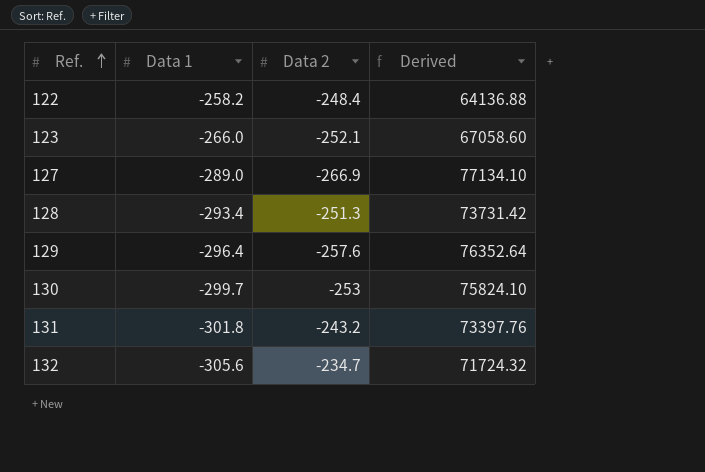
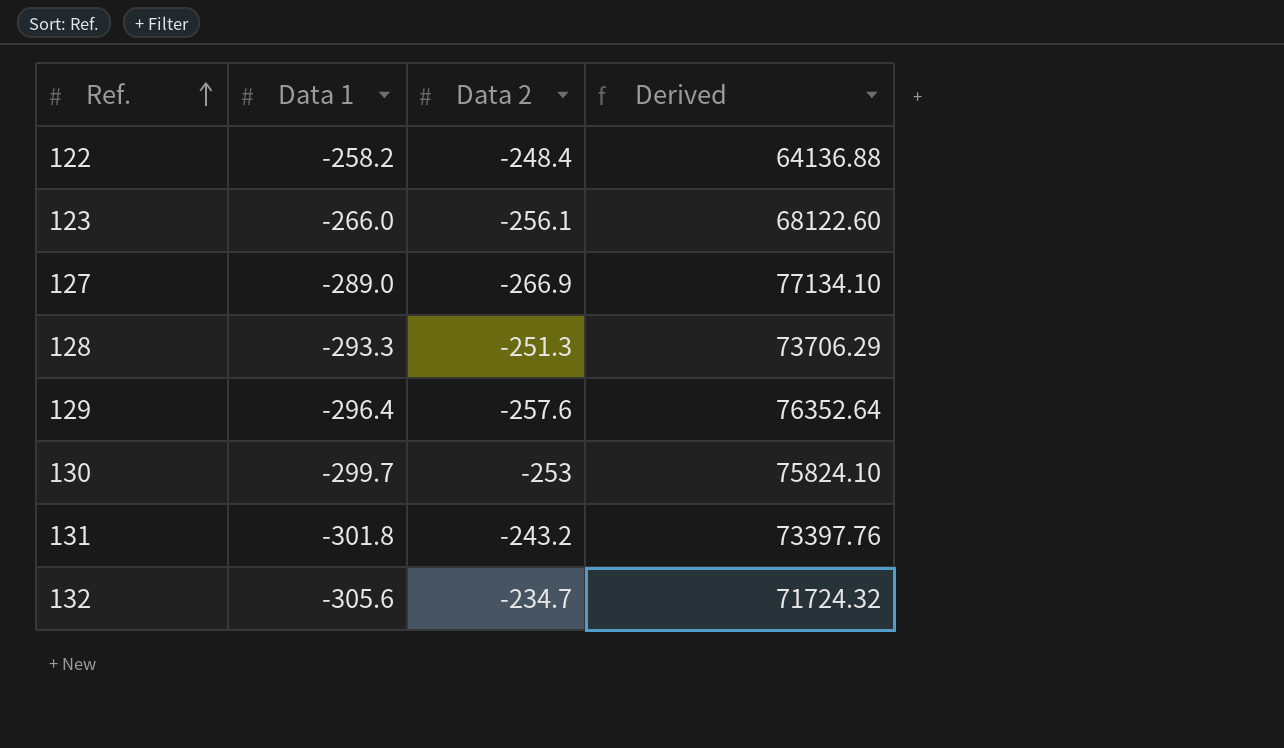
123 | Data 2: -252.1 -> -256.1
123 | Derived: 67058.60 -> 68122.60
128 | Data 1: -293.4 -> -293.3
128 | Derived: 73731.42 -> 73706.29

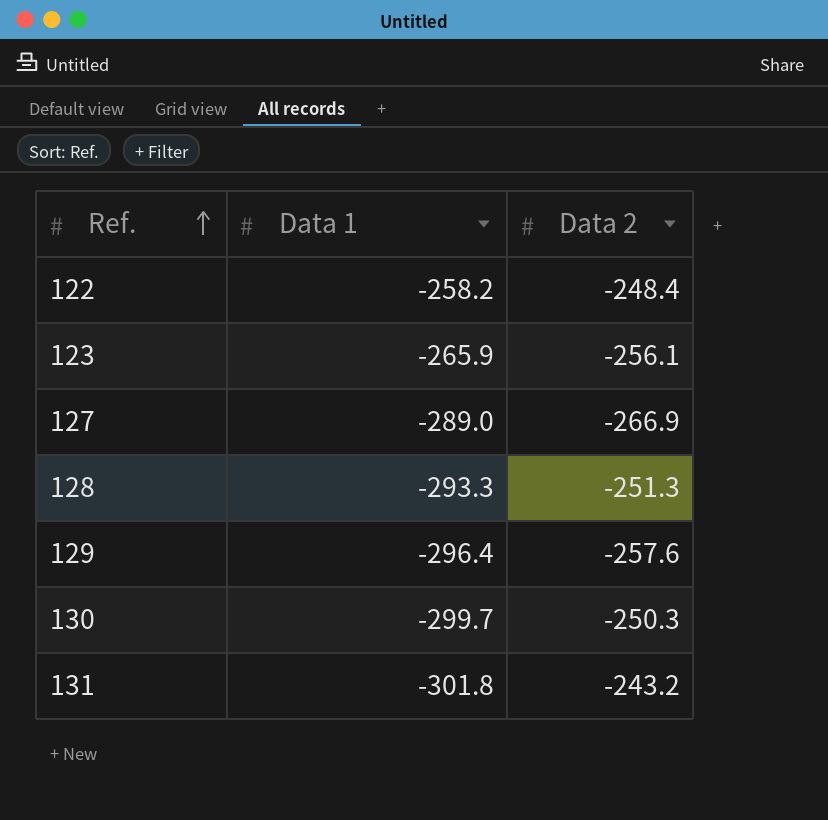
column Derived | formula: [Data 1] * [Data 2] -> none
row 132: -305.6 | -234.7 | 71724.32 -> none
123 | Data 1: -266.0 -> -265.9
130 | Data 2: -253 -> -250.3

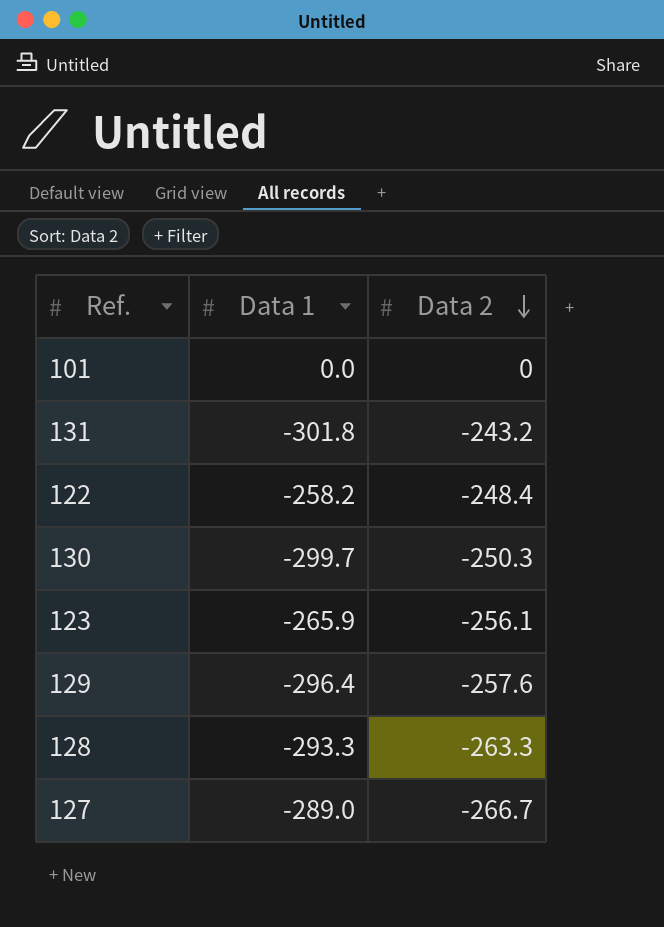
row order: Ref. ascending -> Data 2 descending
row 101: none -> 0.0 | 0
128 | Data 2: -251.3 -> -263.3
127 | Data 2: -266.9 -> -266.7

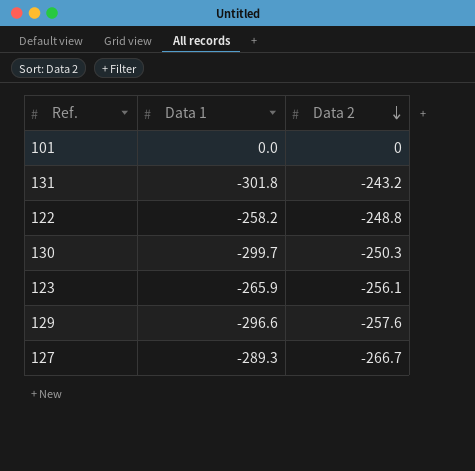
row 128: -293.3 | -263.3 -> none
122 | Data 2: -248.4 -> -248.8
129 | Data 1: -296.4 -> -296.6
127 | Data 1: -289.0 -> -289.3

